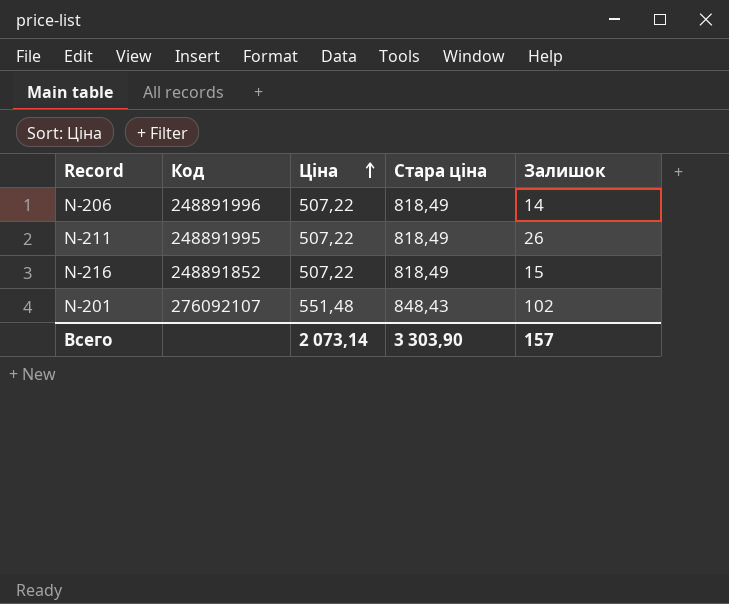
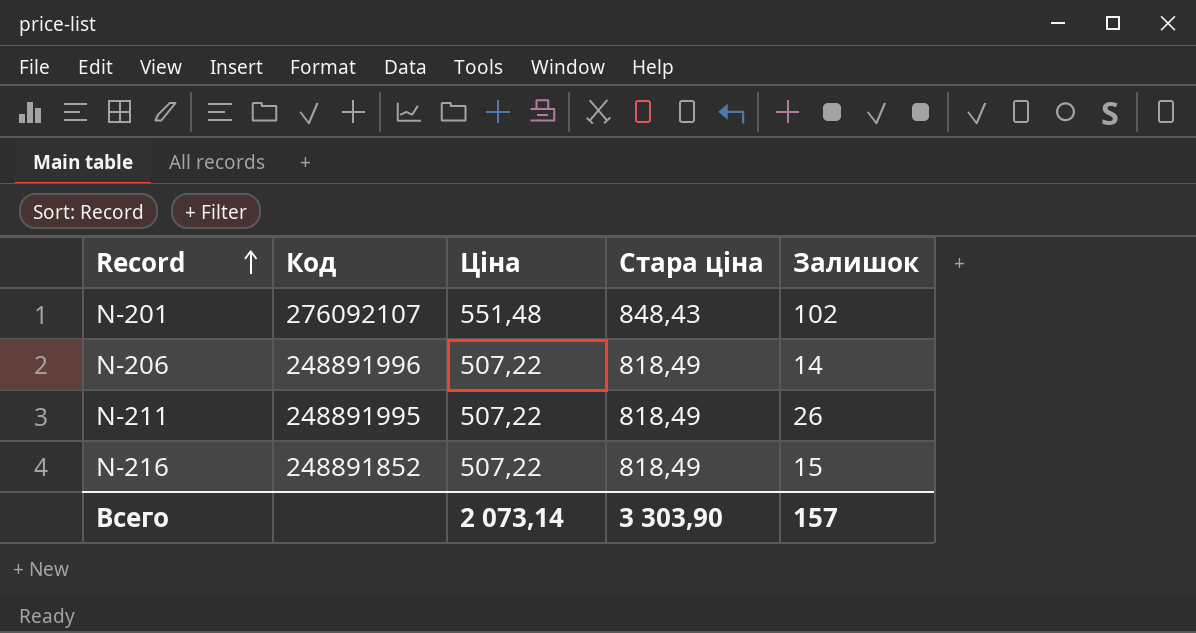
row order: Ціна ascending -> Record ascending

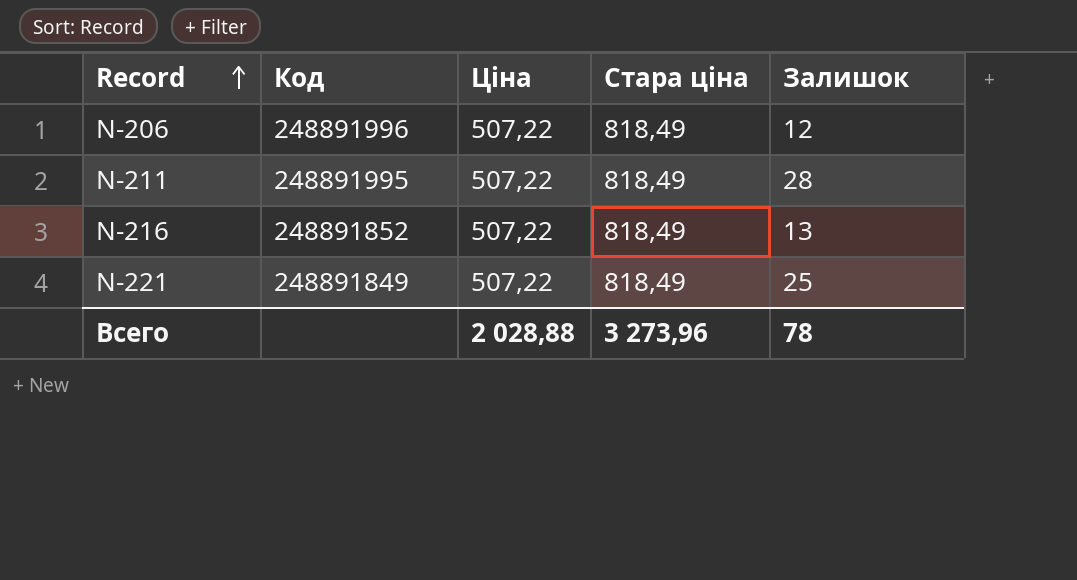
row N-201: 276092107 | 551,48 | 848,43 | 102 -> none
N-206 | Залишок: 14 -> 12
N-211 | Залишок: 26 -> 28
N-216 | Залишок: 15 -> 13
row N-221: none -> 248891849 | 507,22 | 818,49 | 25
Всего | Ціна: 2 073,14 -> 2 028,88
Всего | Стара ціна: 3 303,90 -> 3 273,96
Всего | Залишок: 157 -> 78

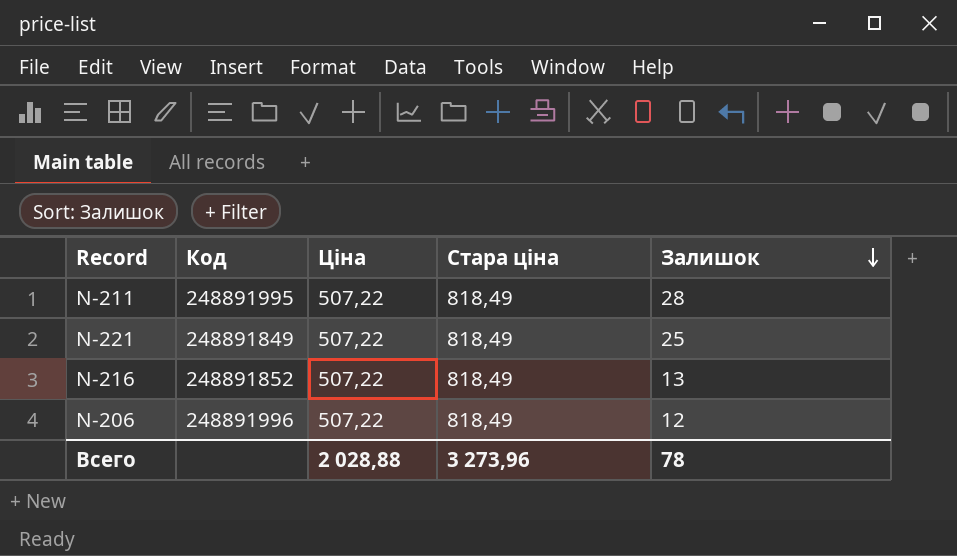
row order: Record ascending -> Залишок descending

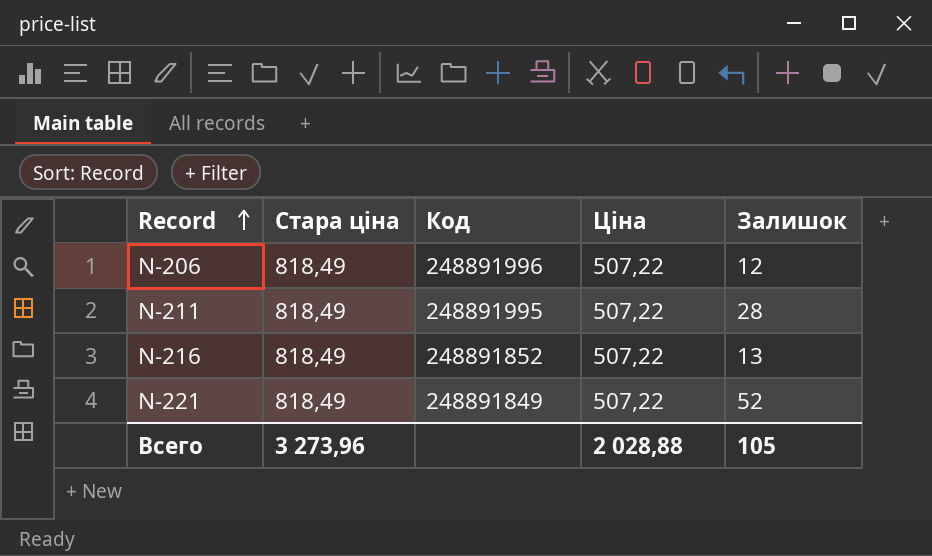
row order: Залишок descending -> Record ascending
column Стара ціна | position: 4 -> 2
N-221 | Залишок: 25 -> 52
Всего | Залишок: 78 -> 105

